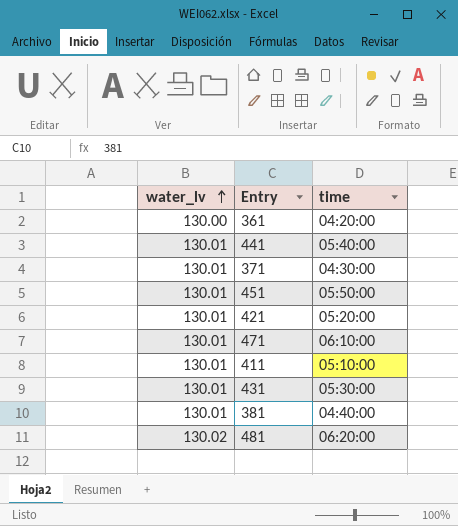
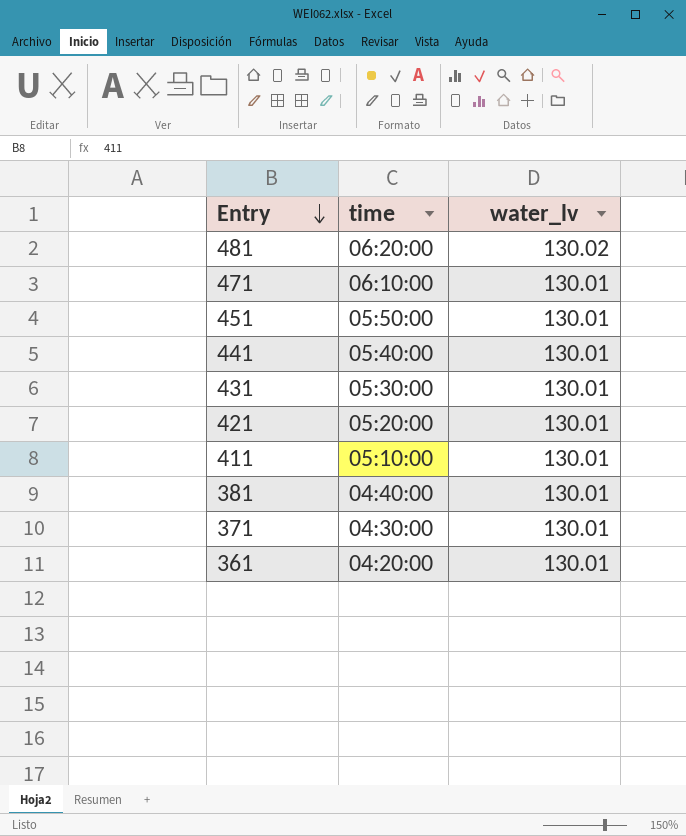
row order: water_lv ascending -> Entry descending
column water_lv | position: 1 -> 3
361 | water_lv: 130.00 -> 130.01

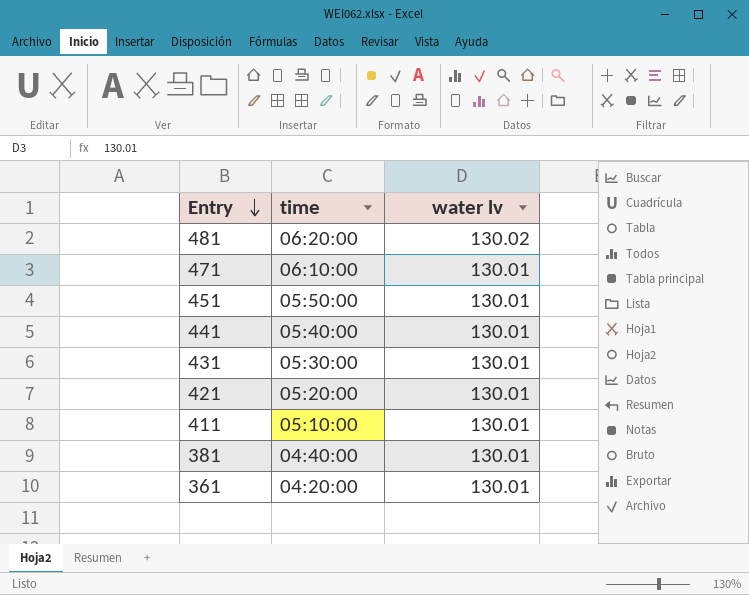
column name: water_lv -> water lv
row 371: 04:30:00 | 130.01 -> none

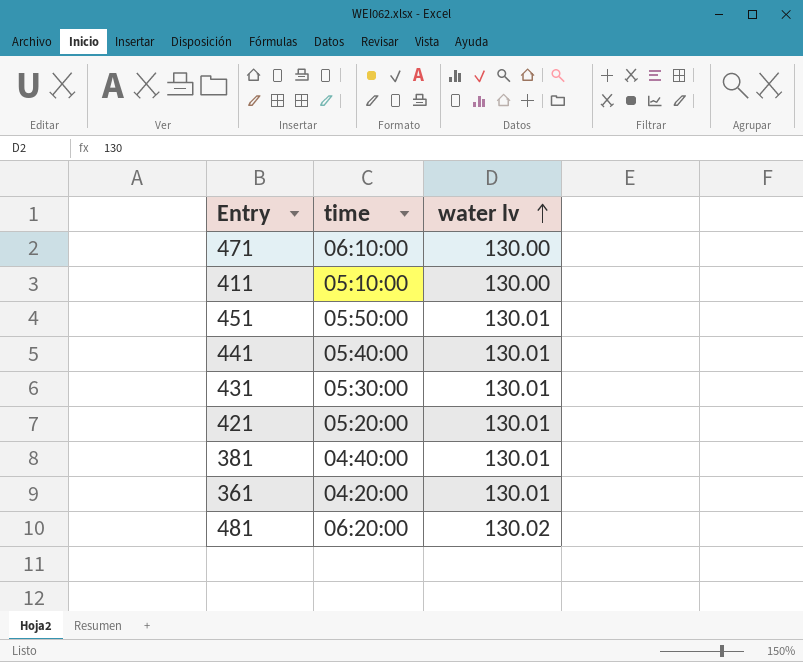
row order: Entry descending -> water lv ascending
471 | water lv: 130.01 -> 130.00
411 | water lv: 130.01 -> 130.00

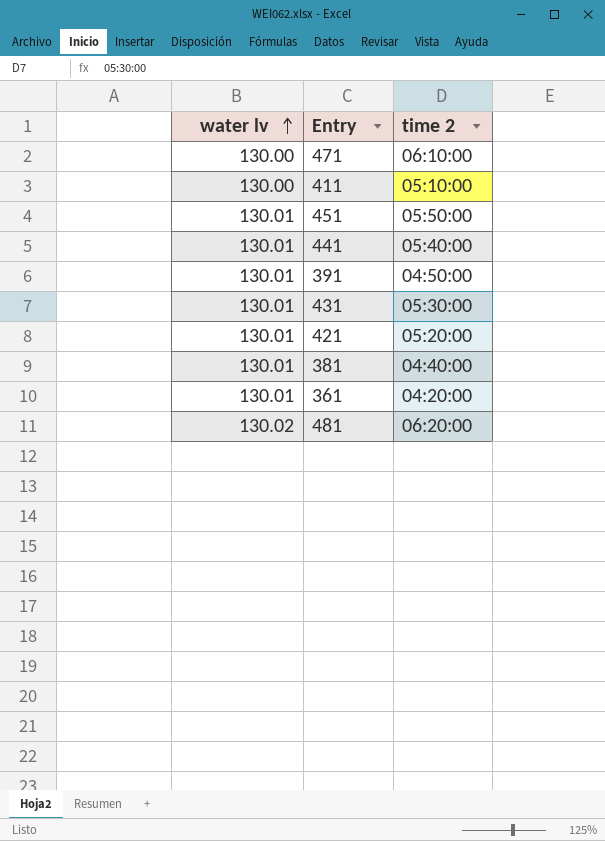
column water lv | position: 3 -> 1
column name: time -> time 2
row 391: none -> 130.01 | 04:50:00

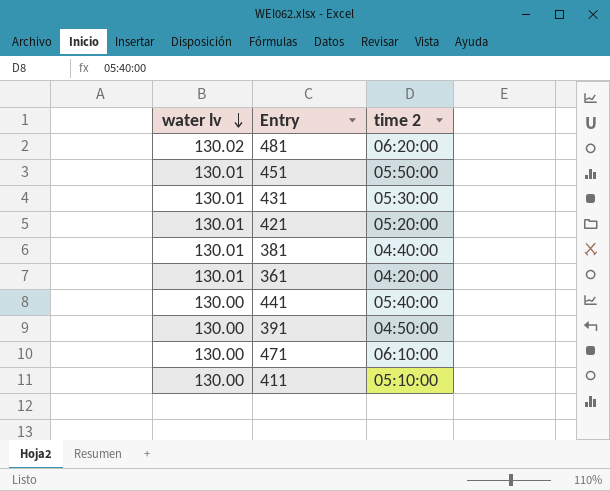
row order: water lv ascending -> water lv descending
441 | water lv: 130.01 -> 130.00
391 | water lv: 130.01 -> 130.00

